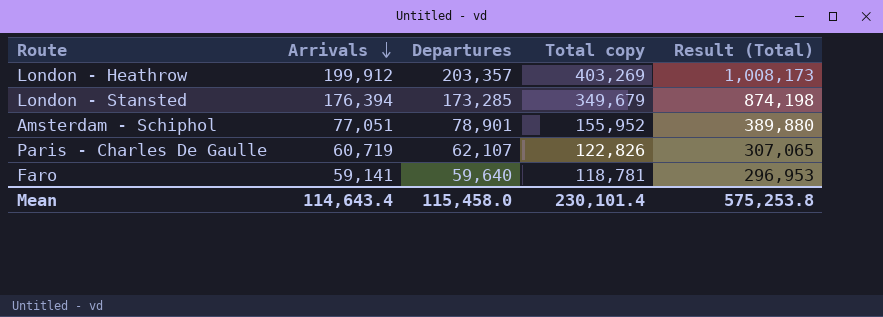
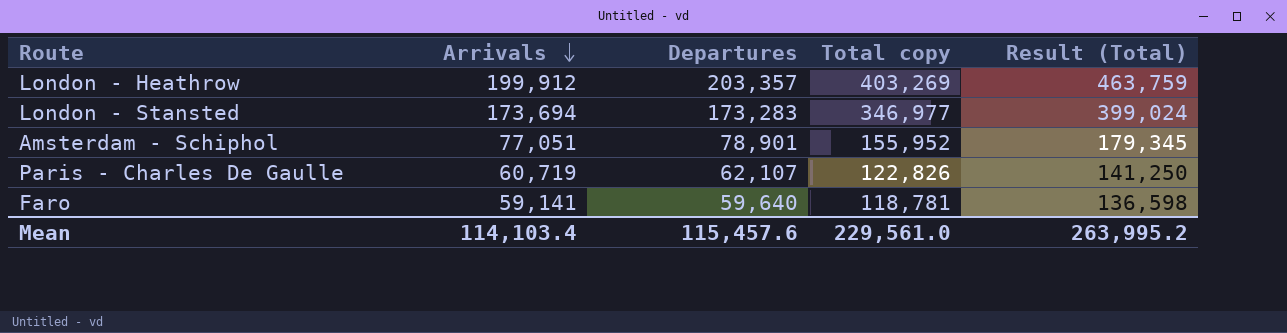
column Result (Total) | formula: [Total copy] * 2.5 -> [Total copy] * 1.15
London - Stansted | Arrivals: 176,394 -> 173,694
London - Stansted | Departures: 173,285 -> 173,283
London - Stansted | Total copy: 349,679 -> 346,977
Mean | Arrivals: 114,643.4 -> 114,103.4
Mean | Departures: 115,458.0 -> 115,457.6
Mean | Total copy: 230,101.4 -> 229,561.0
Mean | Result (Total): 575,253.8 -> 263,995.2

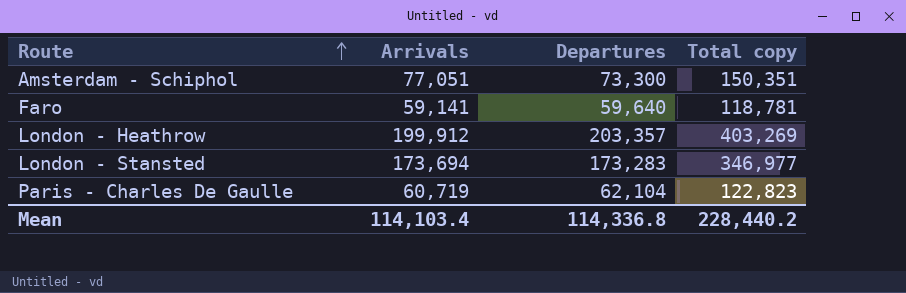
row order: Arrivals descending -> Route ascending
column Result (Total) | formula: [Total copy] * 1.15 -> none
Amsterdam - Schiphol | Departures: 78,901 -> 73,300
Amsterdam - Schiphol | Total copy: 155,952 -> 150,351
Paris - Charles De Gaulle | Departures: 62,107 -> 62,104
Paris - Charles De Gaulle | Total copy: 122,826 -> 122,823
Mean | Departures: 115,457.6 -> 114,336.8
Mean | Total copy: 229,561.0 -> 228,440.2

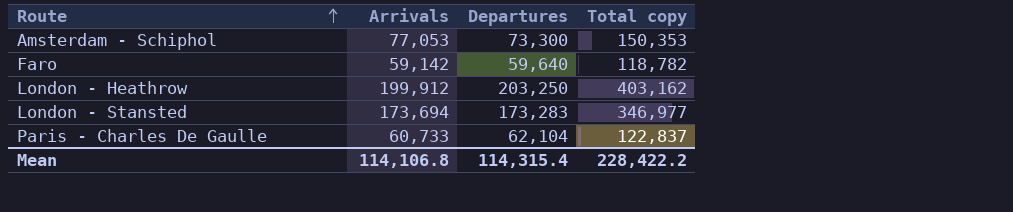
Amsterdam - Schiphol | Arrivals: 77,051 -> 77,053
Amsterdam - Schiphol | Total copy: 150,351 -> 150,353
Faro | Arrivals: 59,141 -> 59,142
Faro | Total copy: 118,781 -> 118,782
London - Heathrow | Departures: 203,357 -> 203,250
London - Heathrow | Total copy: 403,269 -> 403,162
Paris - Charles De Gaulle | Arrivals: 60,719 -> 60,733
Paris - Charles De Gaulle | Total copy: 122,823 -> 122,837
Mean | Arrivals: 114,103.4 -> 114,106.8
Mean | Departures: 114,336.8 -> 114,315.4
Mean | Total copy: 228,440.2 -> 228,422.2

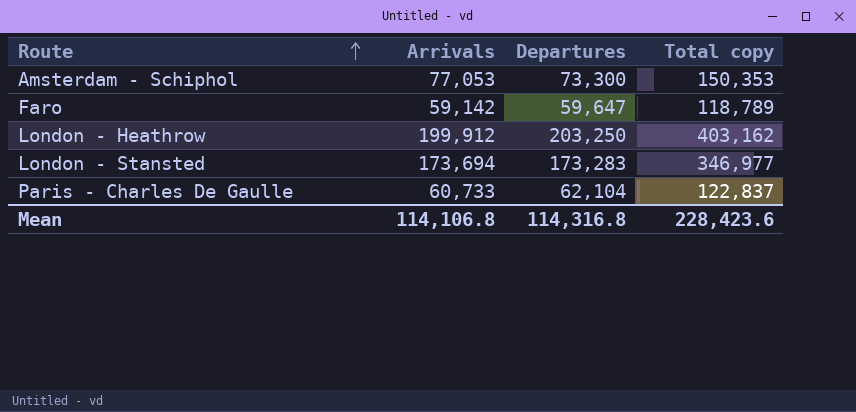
Faro | Departures: 59,640 -> 59,647
Faro | Total copy: 118,782 -> 118,789
Mean | Departures: 114,315.4 -> 114,316.8
Mean | Total copy: 228,422.2 -> 228,423.6

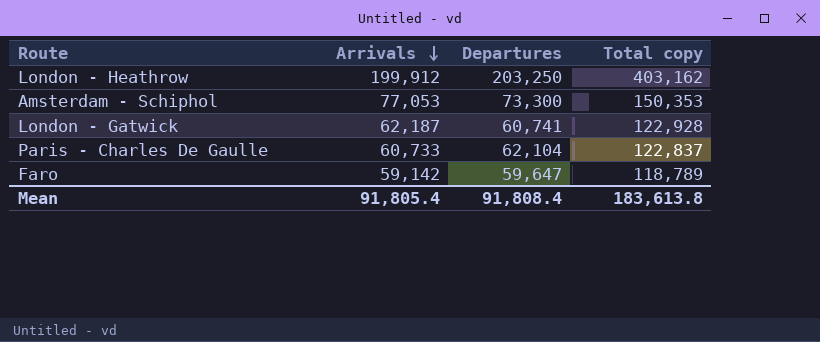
row order: Route ascending -> Arrivals descending
row London - Stansted: 173,694 | 173,283 | 346,977 -> none
row London - Gatwick: none -> 62,187 | 60,741 | 122,928
Mean | Arrivals: 114,106.8 -> 91,805.4
Mean | Departures: 114,316.8 -> 91,808.4
Mean | Total copy: 228,423.6 -> 183,613.8

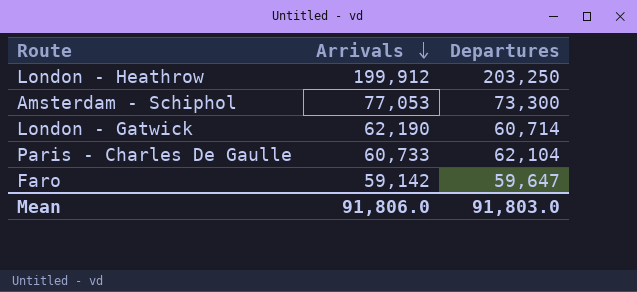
column Total copy | formula: [Arrivals] + [Departures] -> none
London - Gatwick | Arrivals: 62,187 -> 62,190
London - Gatwick | Departures: 60,741 -> 60,714
Mean | Arrivals: 91,805.4 -> 91,806.0
Mean | Departures: 91,808.4 -> 91,803.0

